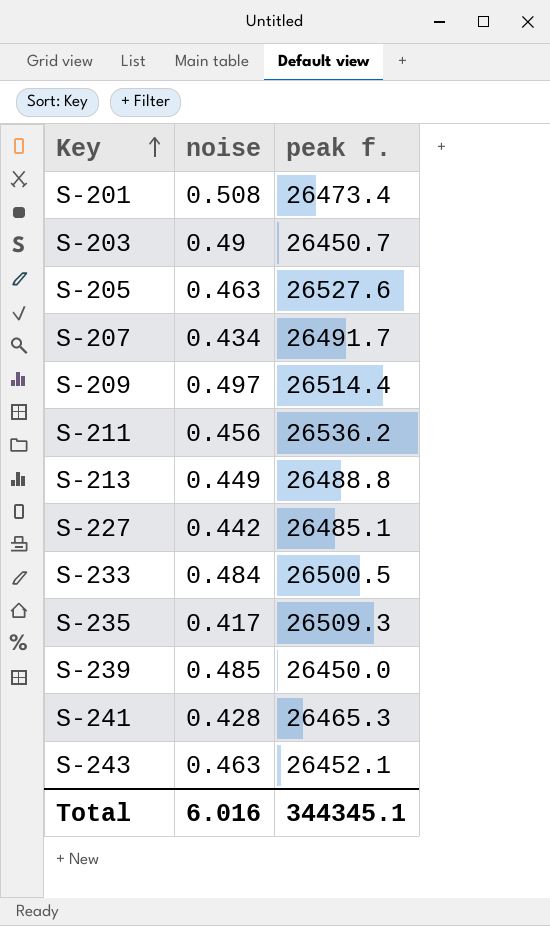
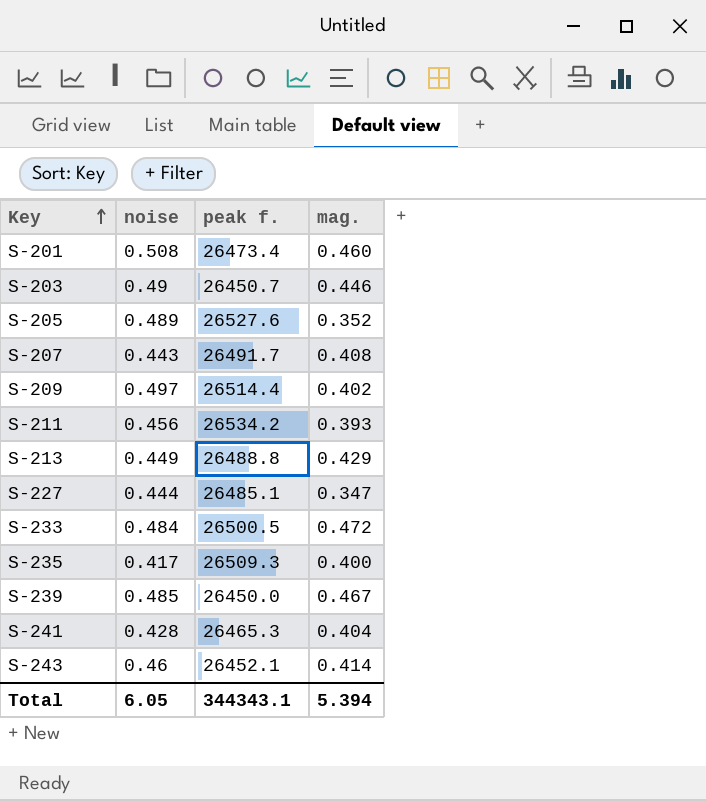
column mag. | position: none -> 4
S-205 | noise: 0.463 -> 0.489
S-207 | noise: 0.434 -> 0.443
S-211 | peak f.: 26536.2 -> 26534.2
S-227 | noise: 0.442 -> 0.444
S-243 | noise: 0.463 -> 0.46
Total | noise: 6.016 -> 6.05
Total | peak f.: 344345.1 -> 344343.1

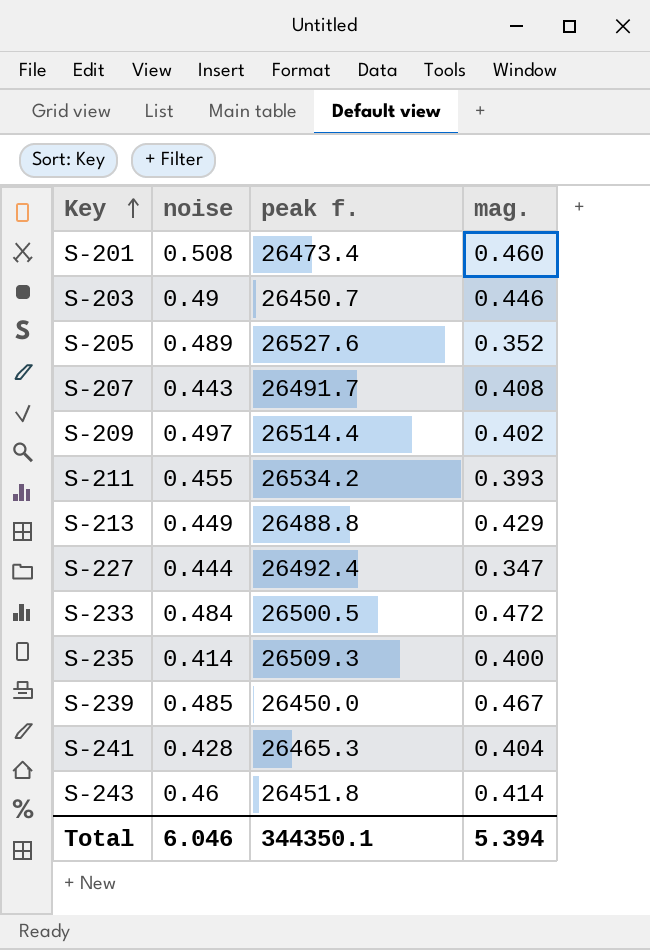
S-211 | noise: 0.456 -> 0.455
S-227 | peak f.: 26485.1 -> 26492.4
S-235 | noise: 0.417 -> 0.414
S-243 | peak f.: 26452.1 -> 26451.8
Total | noise: 6.05 -> 6.046
Total | peak f.: 344343.1 -> 344350.1

